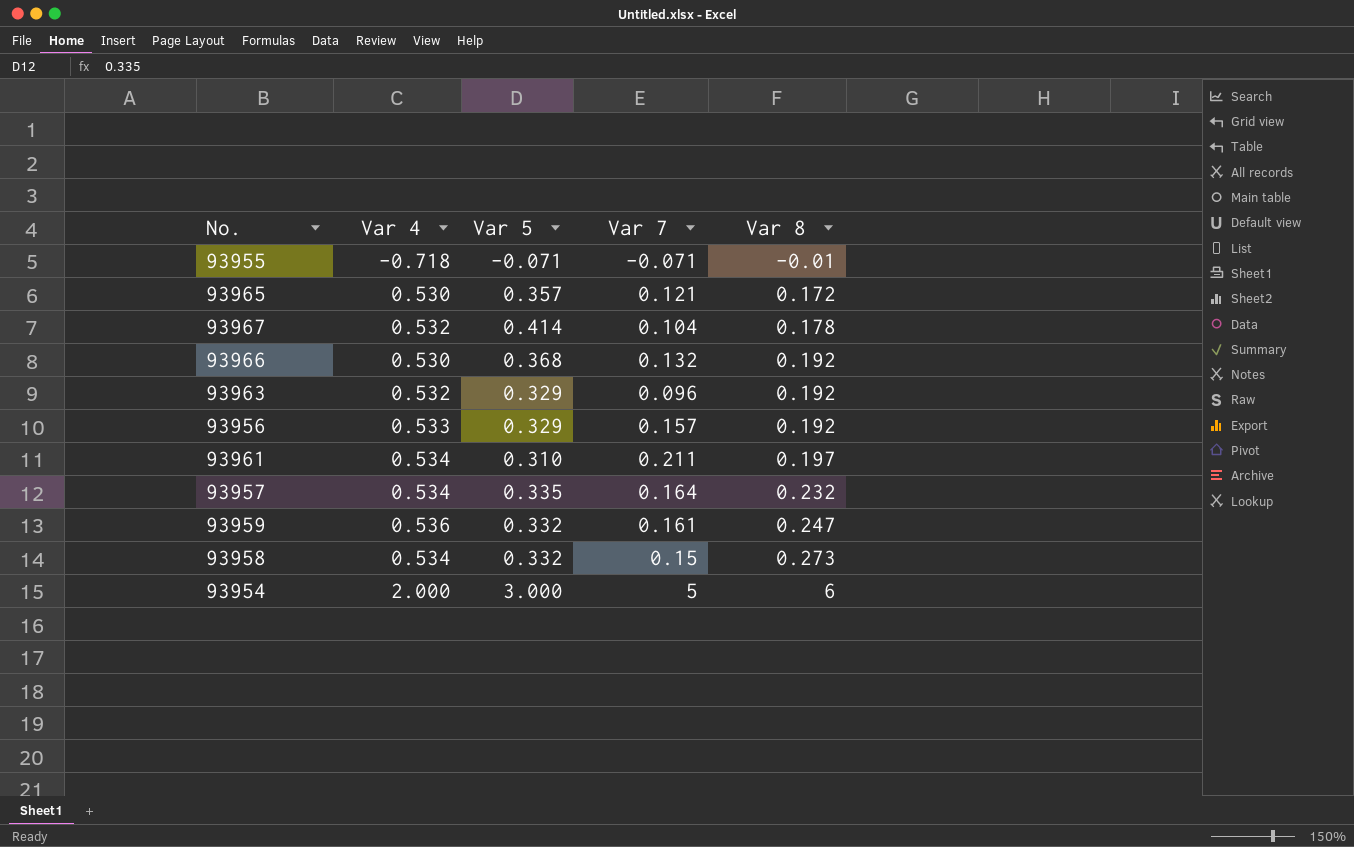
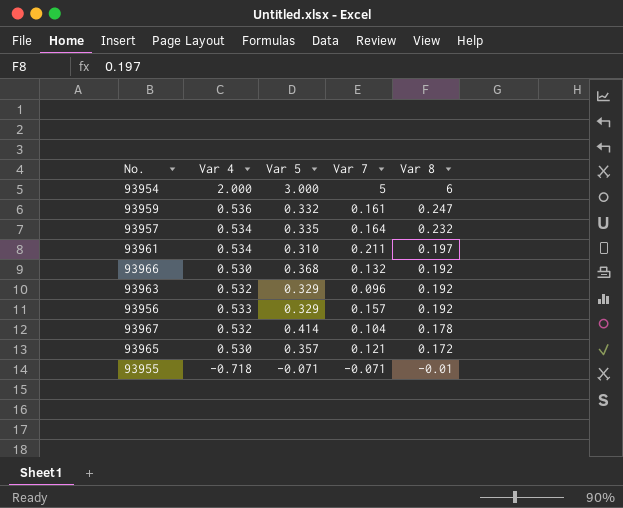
row order: Var 8 ascending -> Var 8 descending
row 93958: 0.534 | 0.332 | 0.15 | 0.273 -> none

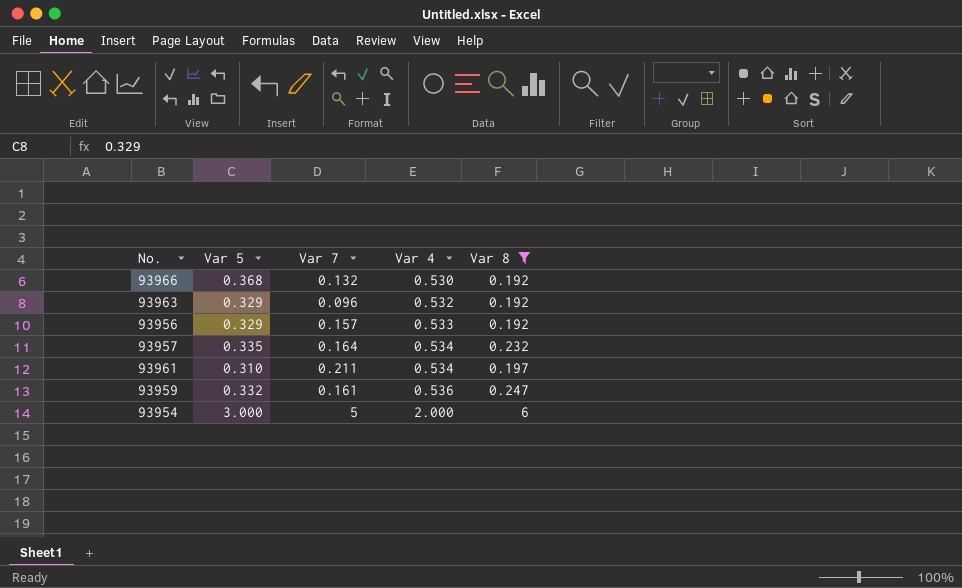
filter: none -> Var 8 >= 0.192
row order: Var 8 descending -> Var 4 ascending
column Var 4 | position: 2 -> 4

